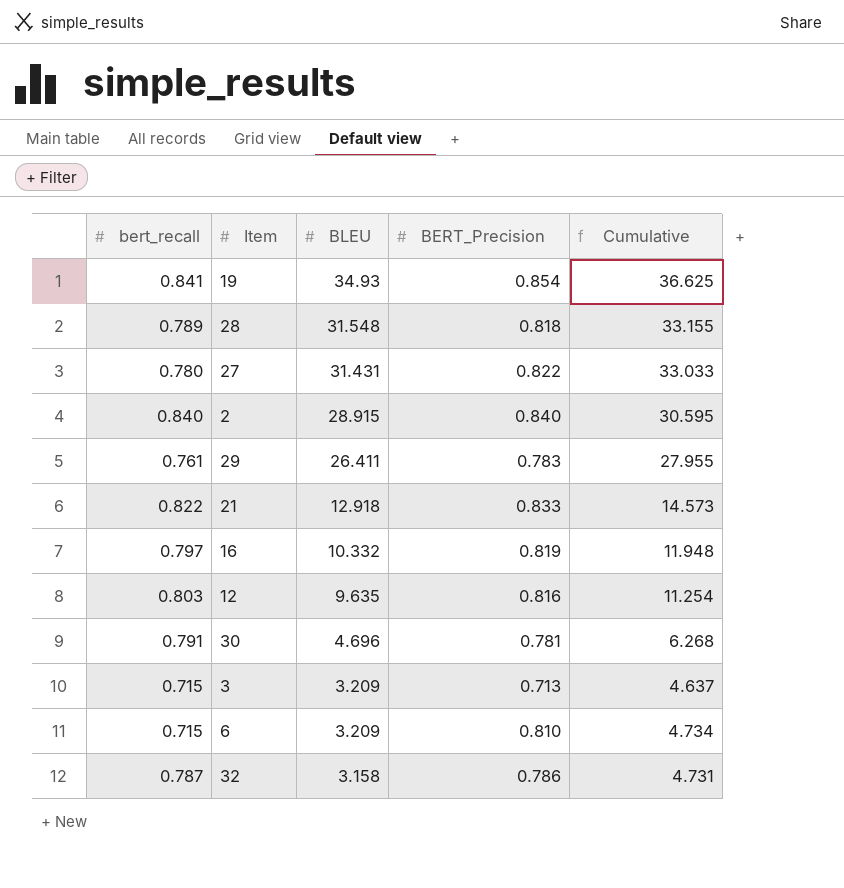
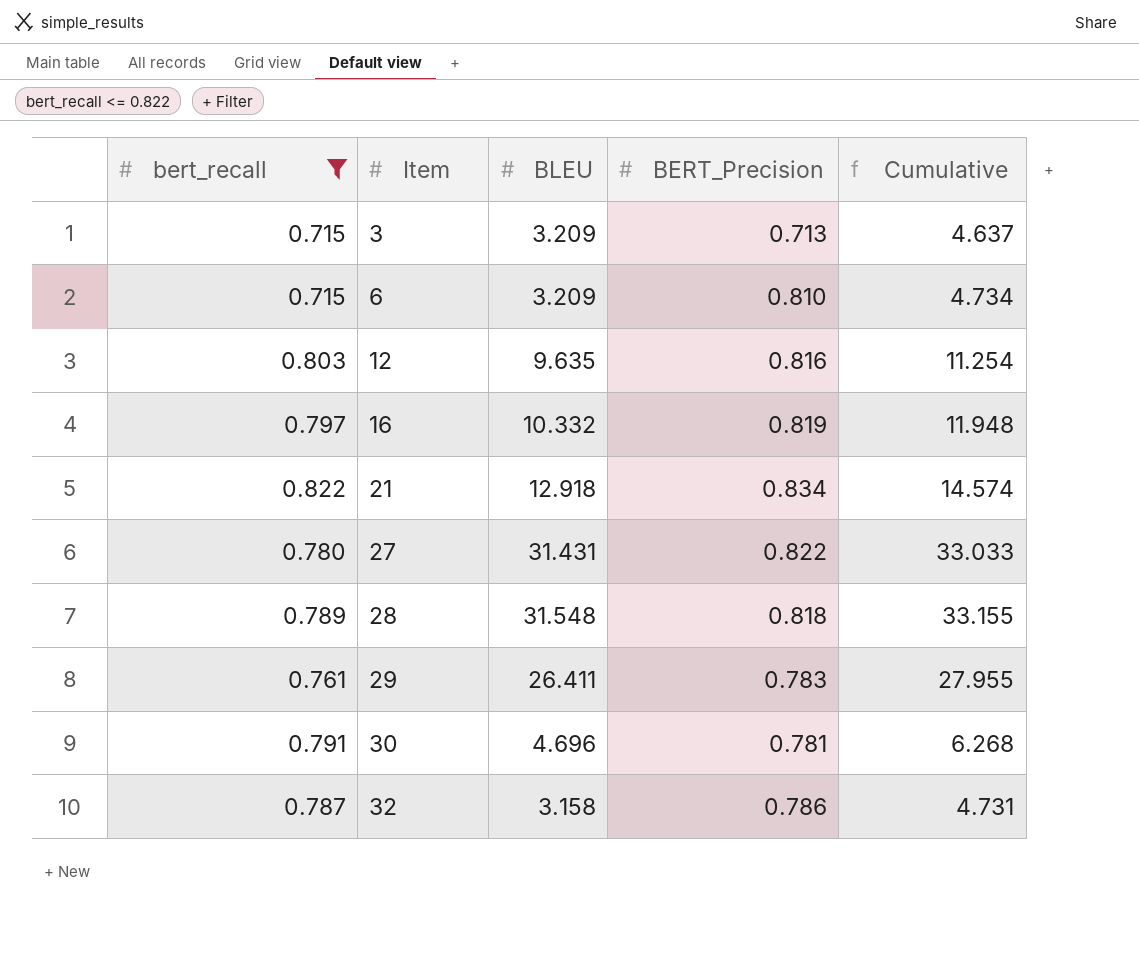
filter: none -> bert_recall <= 0.822
row order: BLEU descending -> Item ascending
21 | BERT_Precision: 0.833 -> 0.834
21 | Cumulative: 14.573 -> 14.574

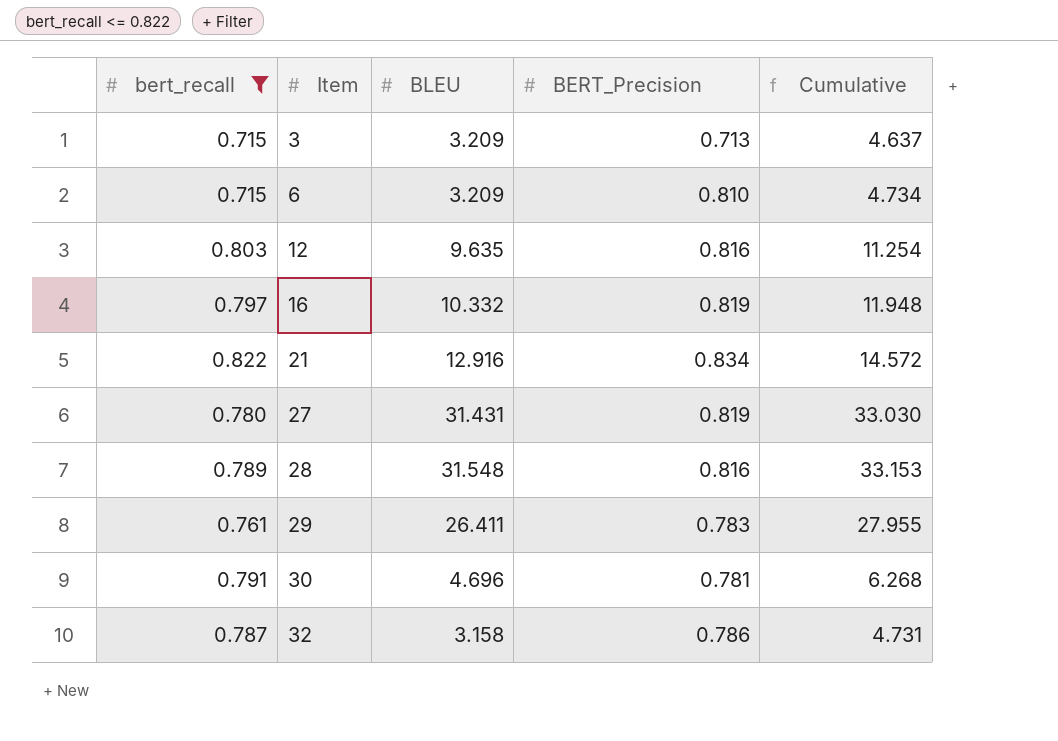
21 | BLEU: 12.918 -> 12.916
21 | Cumulative: 14.574 -> 14.572
27 | BERT_Precision: 0.822 -> 0.819
27 | Cumulative: 33.033 -> 33.030
28 | BERT_Precision: 0.818 -> 0.816
28 | Cumulative: 33.155 -> 33.153

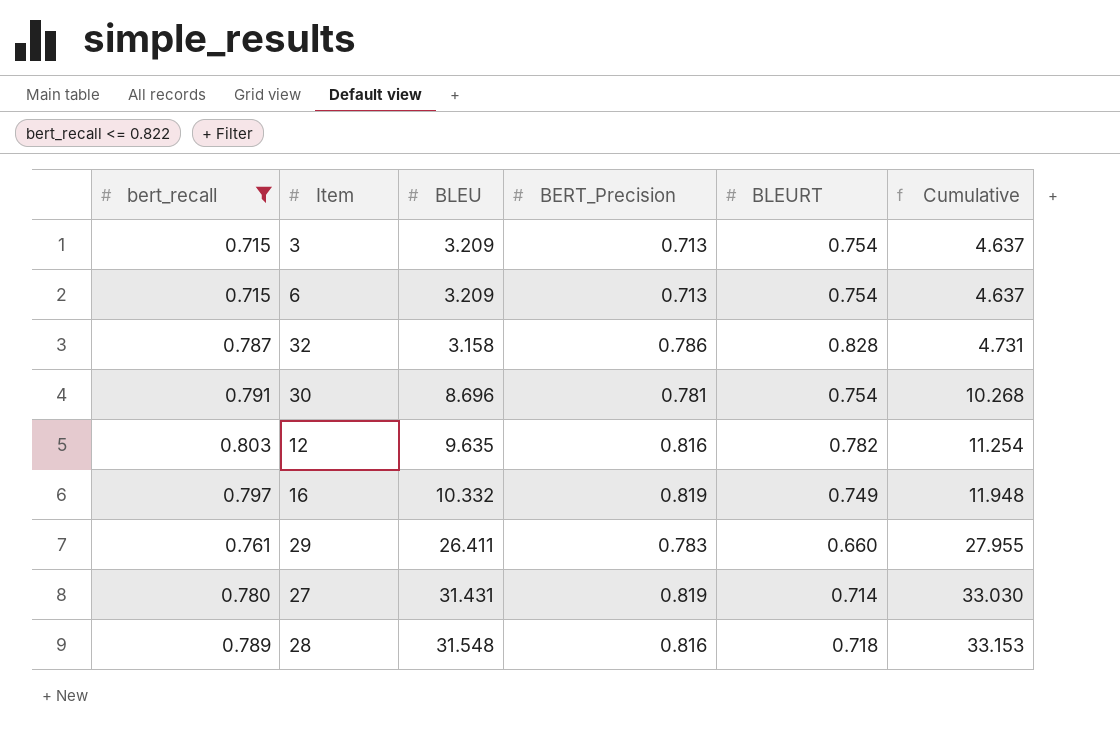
row order: Item ascending -> Cumulative ascending
column BLEURT | position: none -> 5
row 21: 0.822 | 12.916 | 0.834 | 14.572 -> none
6 | BERT_Precision: 0.810 -> 0.713
6 | Cumulative: 4.734 -> 4.637
30 | BLEU: 4.696 -> 8.696
30 | Cumulative: 6.268 -> 10.268

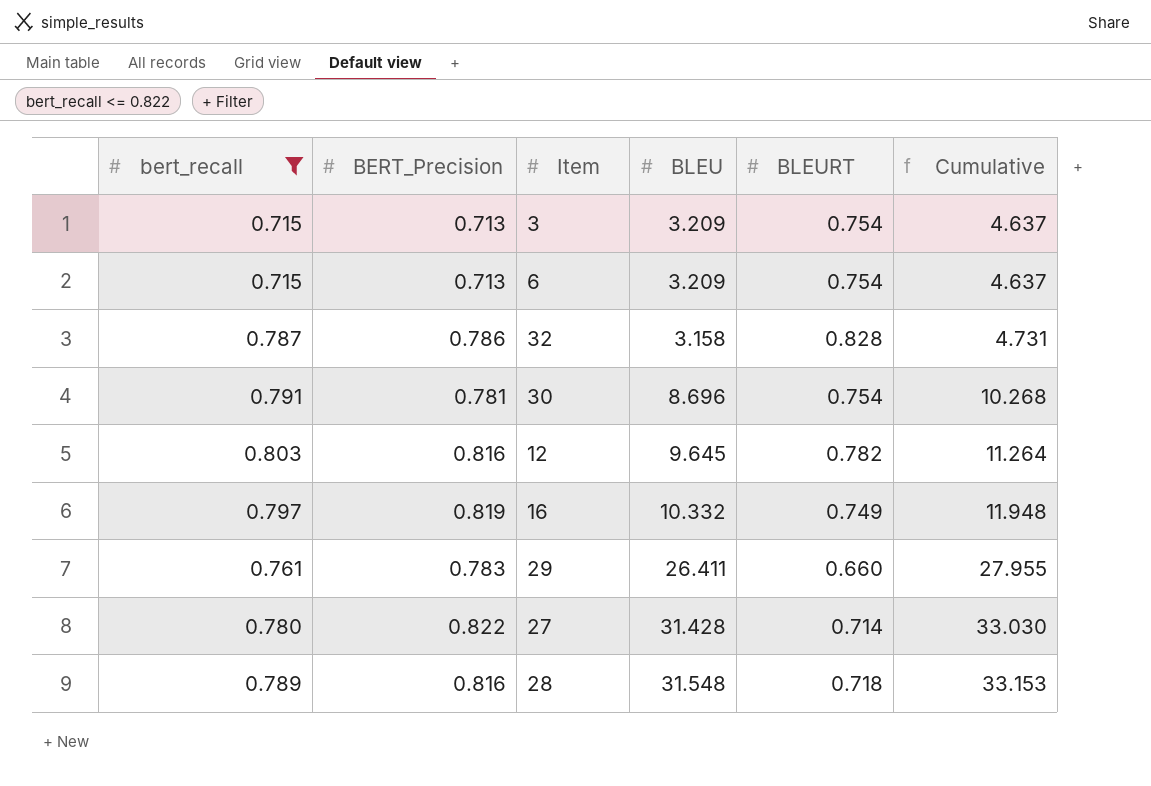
column BERT_Precision | position: 4 -> 2
12 | BLEU: 9.635 -> 9.645
12 | Cumulative: 11.254 -> 11.264
27 | BERT_Precision: 0.819 -> 0.822
27 | BLEU: 31.431 -> 31.428

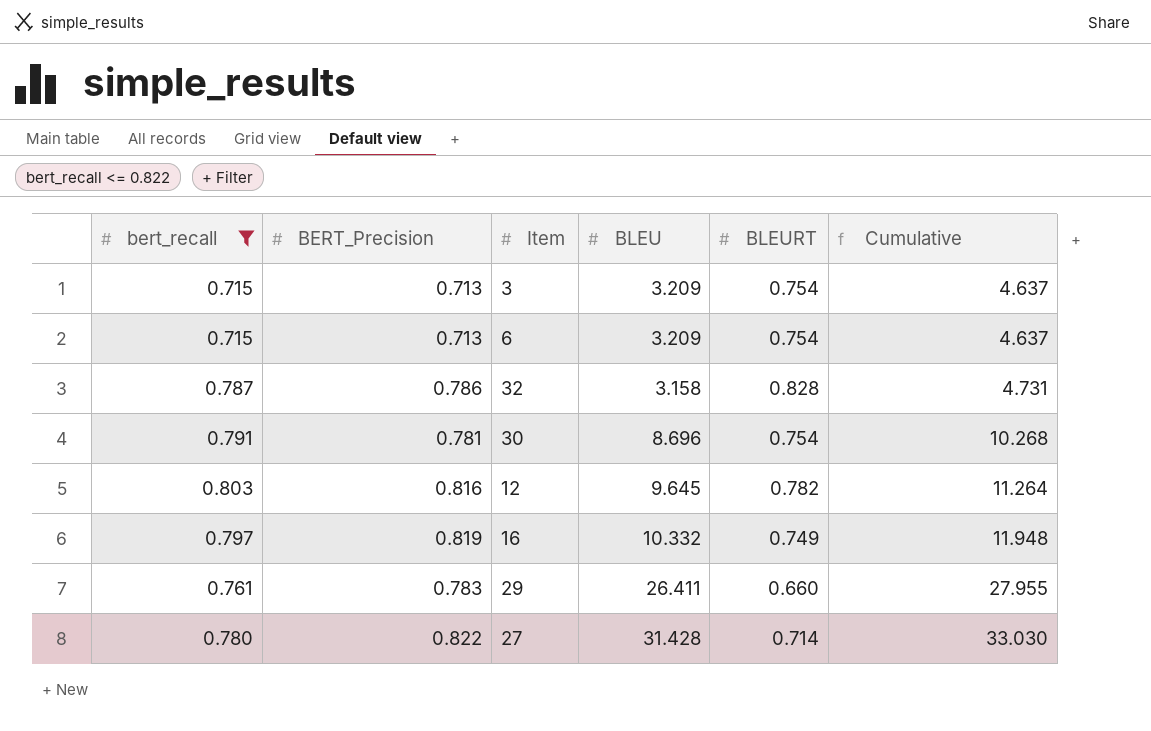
row 28: 0.789 | 0.816 | 31.548 | 0.718 | 33.153 -> none

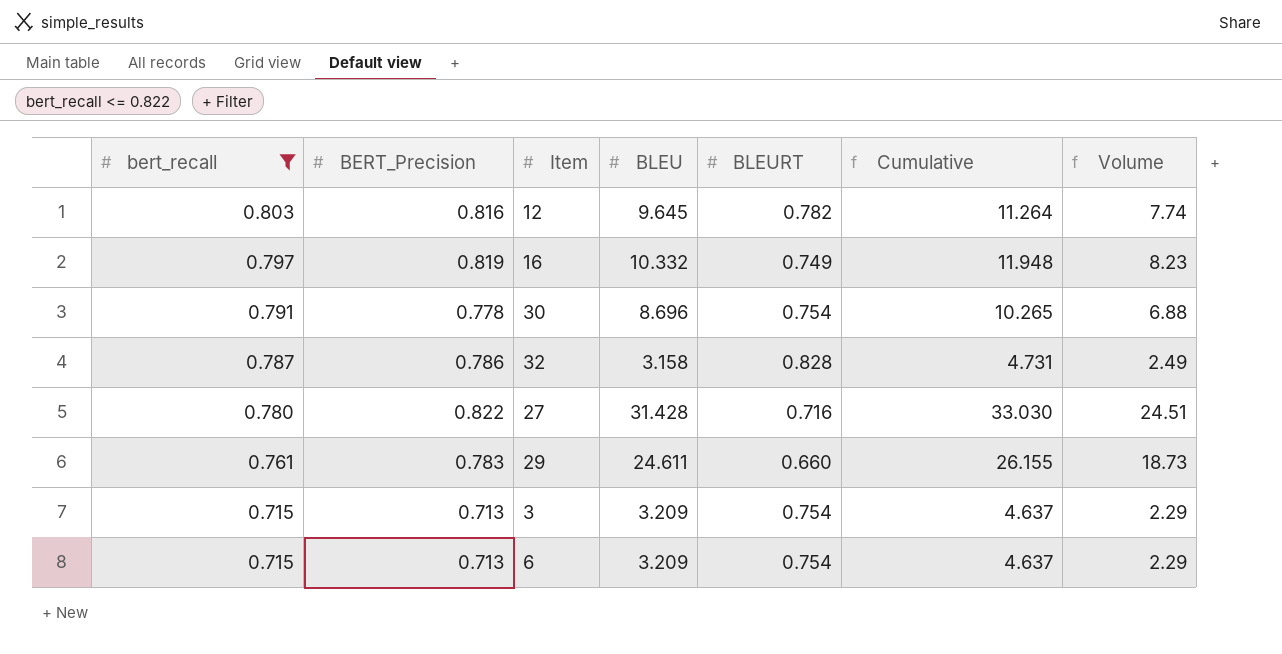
row order: Cumulative ascending -> bert_recall descending
column Volume | formula: none -> [bert_recall] * [BLEU]
30 | BERT_Precision: 0.781 -> 0.778
30 | Cumulative: 10.268 -> 10.265
27 | BLEURT: 0.714 -> 0.716
29 | BLEU: 26.411 -> 24.611
29 | Cumulative: 27.955 -> 26.155

